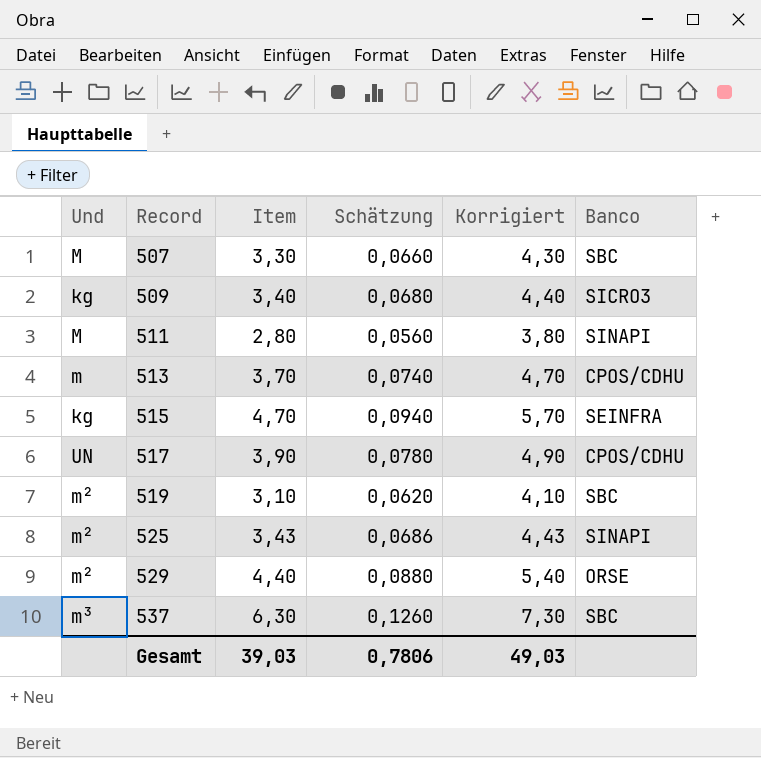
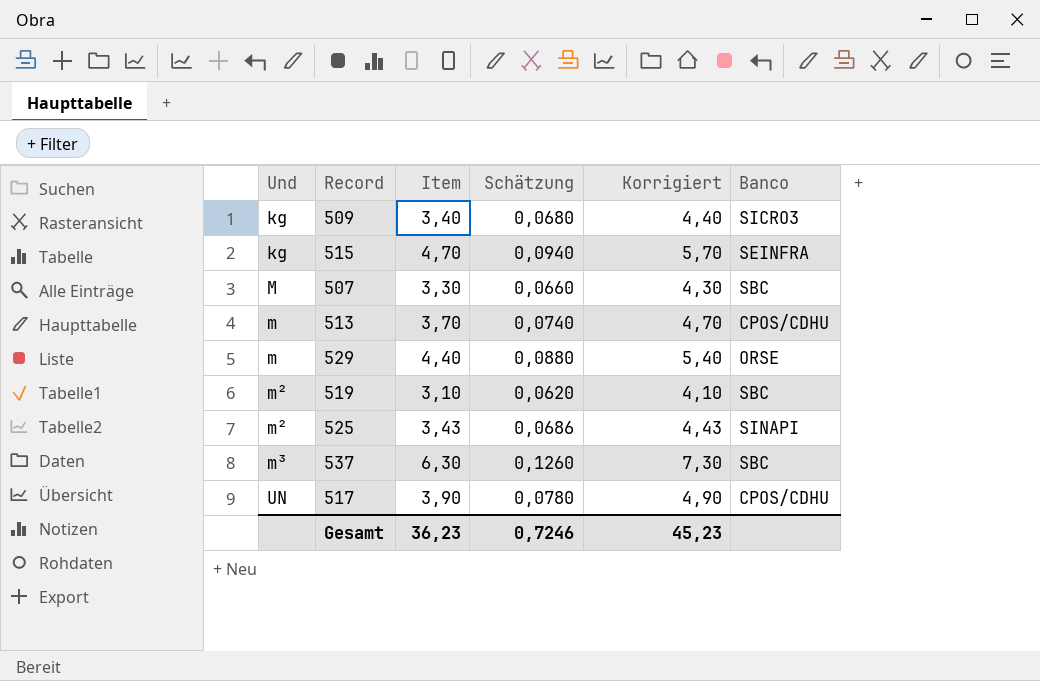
row order: Record ascending -> Und ascending
row 511: M | 2,80 | 0,0560 | 3,80 | SINAPI -> none
529 | Und: m² -> m
Gesamt | Item: 39,03 -> 36,23
Gesamt | Schätzung: 0,7806 -> 0,7246
Gesamt | Korrigiert: 49,03 -> 45,23

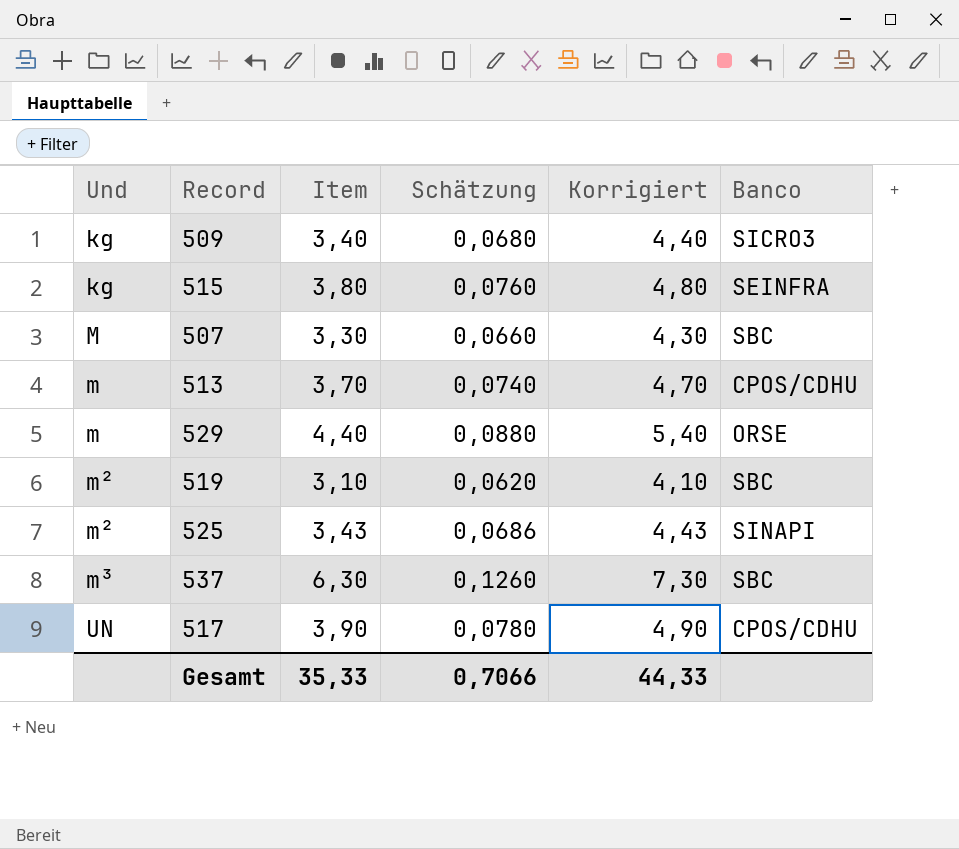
515 | Item: 4,70 -> 3,80
515 | Schätzung: 0,0940 -> 0,0760
515 | Korrigiert: 5,70 -> 4,80
Gesamt | Item: 36,23 -> 35,33
Gesamt | Schätzung: 0,7246 -> 0,7066
Gesamt | Korrigiert: 45,23 -> 44,33

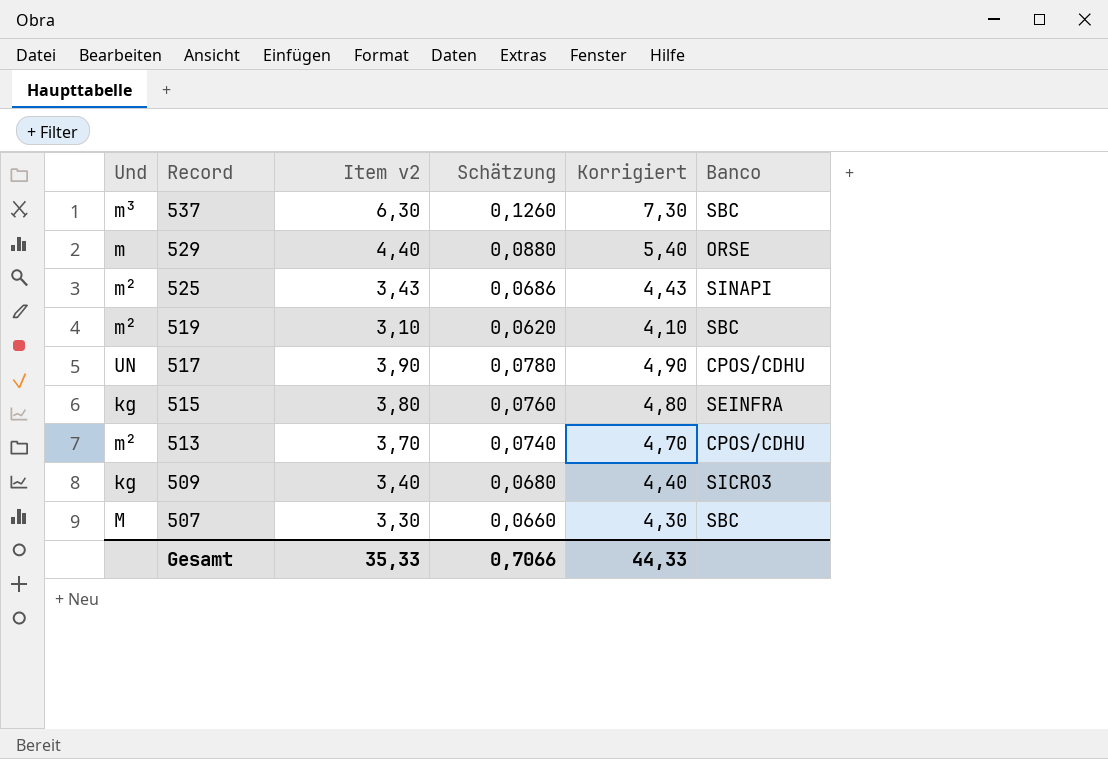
row order: Und ascending -> Record descending
column name: Item -> Item v2
513 | Und: m -> m²

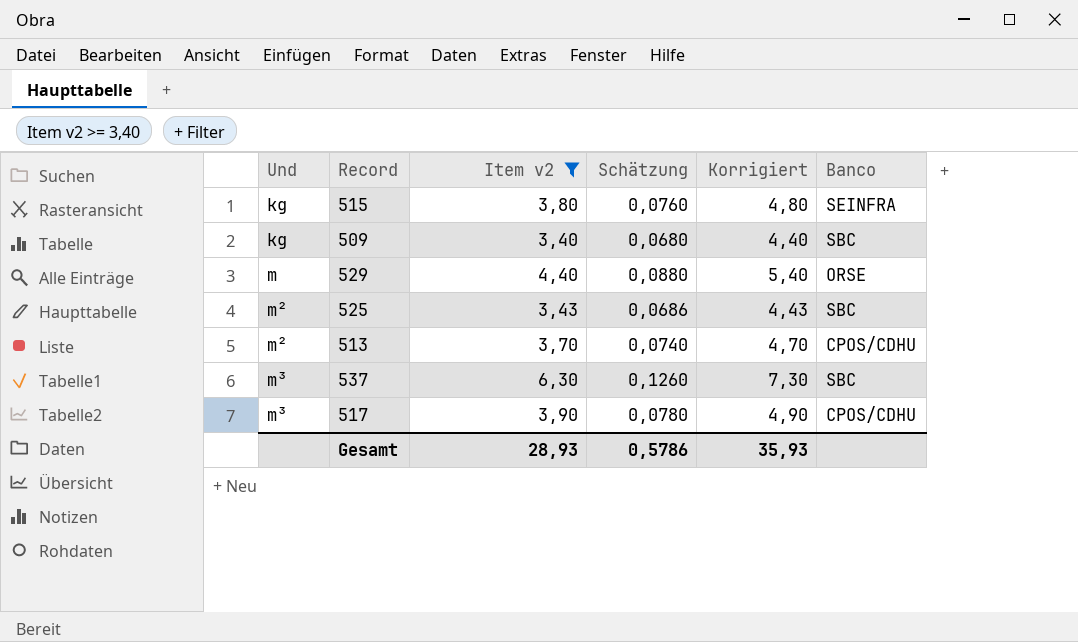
filter: none -> Item v2 >= 3,40
row order: Record descending -> Und ascending
509 | Banco: SICRO3 -> SBC
525 | Banco: SINAPI -> SBC
517 | Und: UN -> m³
Gesamt | Item v2: 35,33 -> 28,93
Gesamt | Schätzung: 0,7066 -> 0,5786
Gesamt | Korrigiert: 44,33 -> 35,93

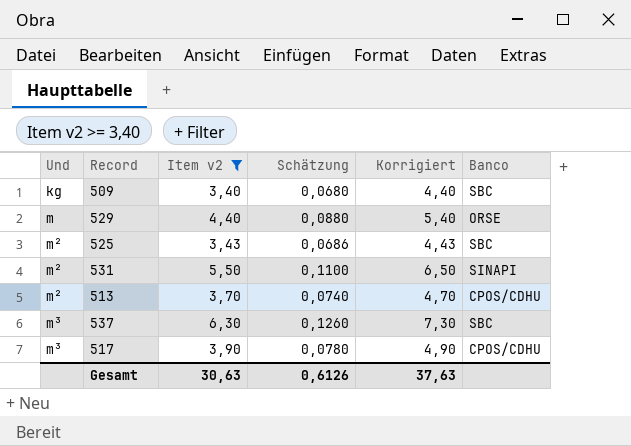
row 515: kg | 3,80 | 0,0760 | 4,80 | SEINFRA -> none
row 531: none -> m² | 5,50 | 0,1100 | 6,50 | SINAPI
Gesamt | Item v2: 28,93 -> 30,63
Gesamt | Schätzung: 0,5786 -> 0,6126
Gesamt | Korrigiert: 35,93 -> 37,63

